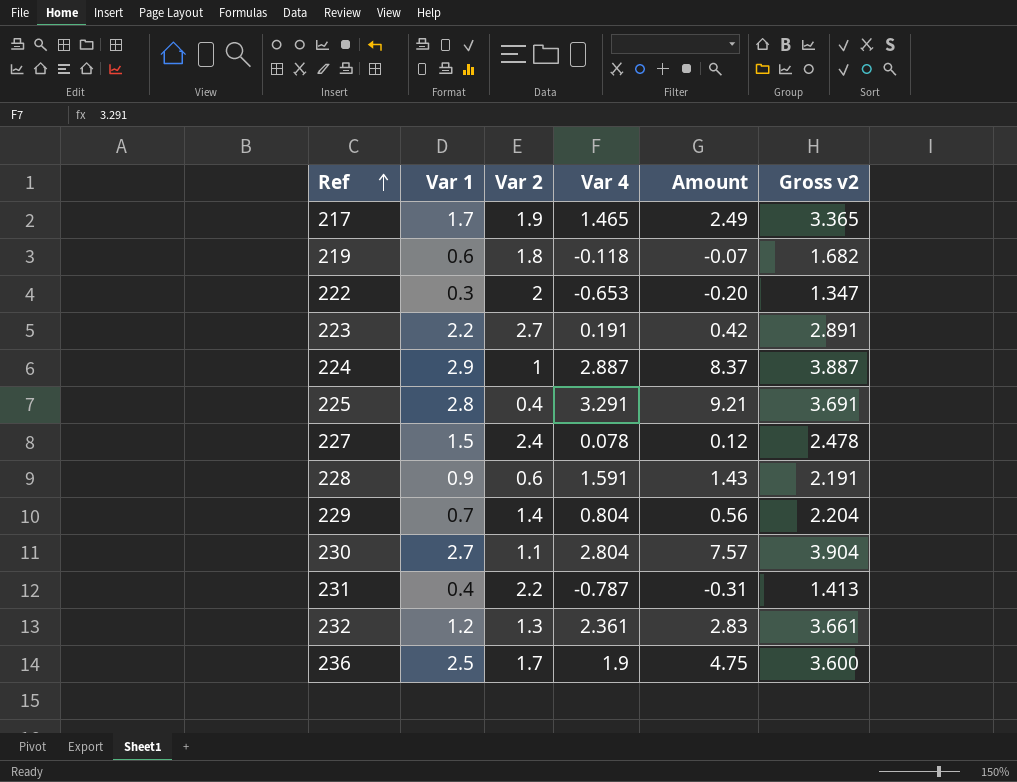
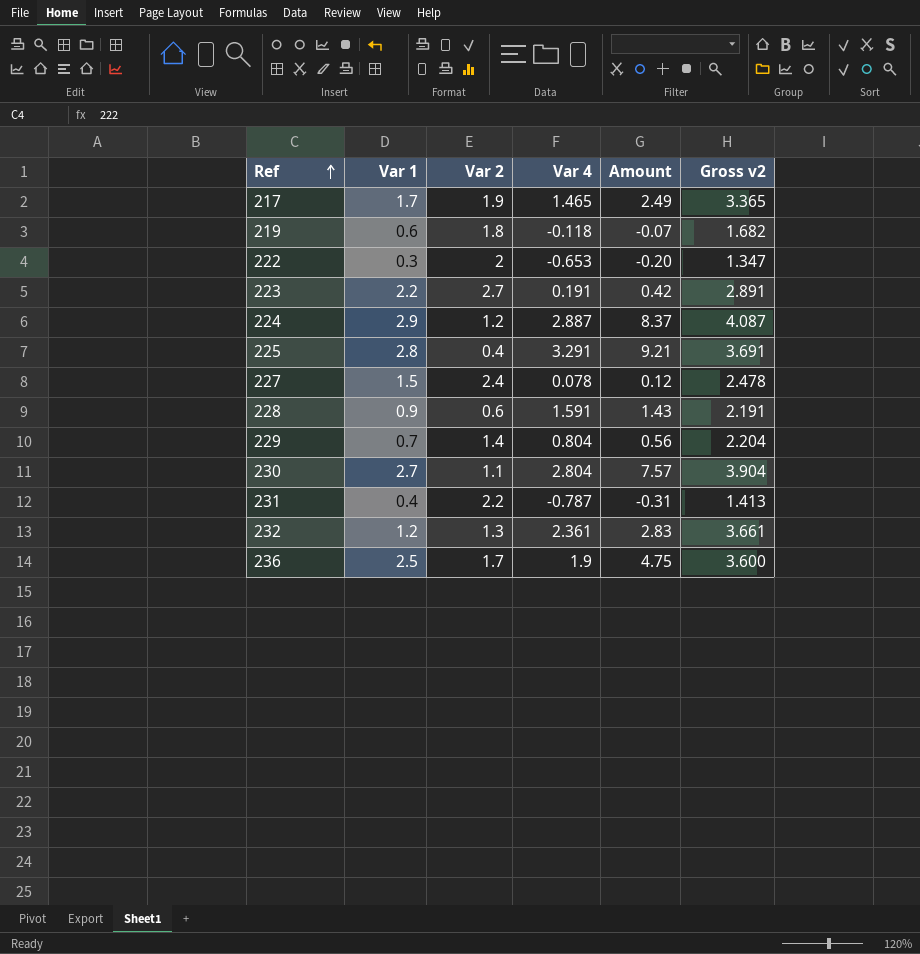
224 | Var 2: 1 -> 1.2
224 | Gross v2: 3.887 -> 4.087

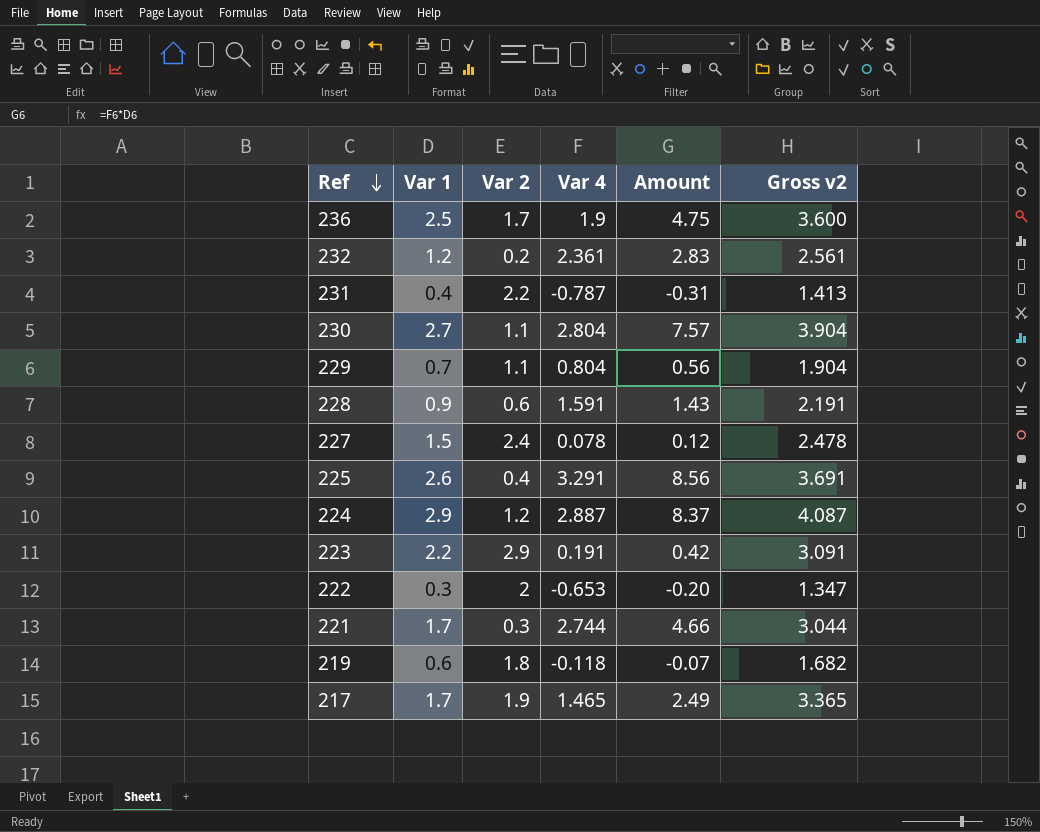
row order: Ref ascending -> Ref descending
232 | Var 2: 1.3 -> 0.2
232 | Gross v2: 3.661 -> 2.561
229 | Var 2: 1.4 -> 1.1
229 | Gross v2: 2.204 -> 1.904
225 | Var 1: 2.8 -> 2.6
225 | Amount: 9.21 -> 8.56
223 | Var 2: 2.7 -> 2.9
223 | Gross v2: 2.891 -> 3.091
row 221: none -> 1.7 | 0.3 | 2.744 | 4.66 | 3.044

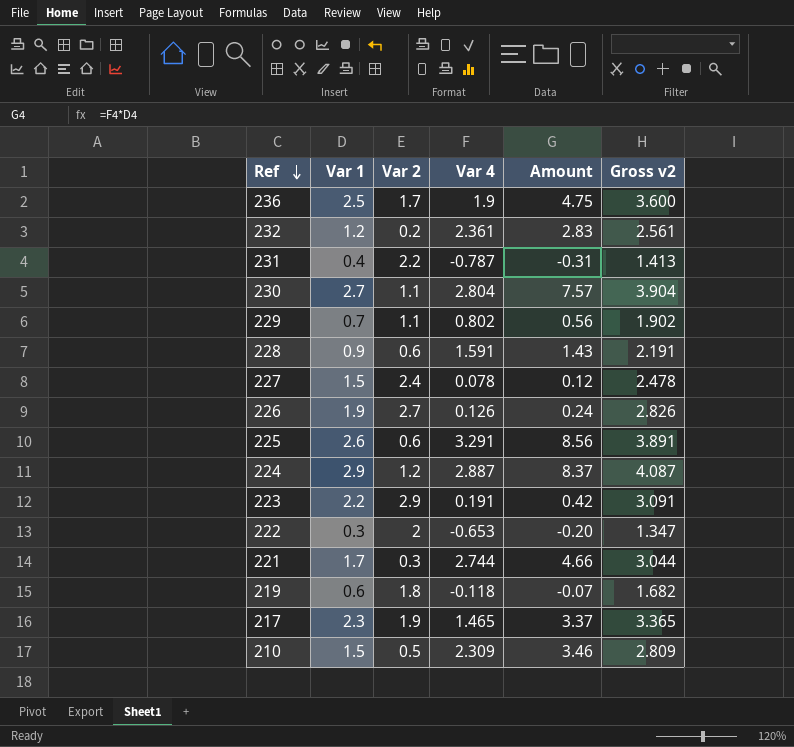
229 | Var 4: 0.804 -> 0.802
229 | Gross v2: 1.904 -> 1.902
row 226: none -> 1.9 | 2.7 | 0.126 | 0.24 | 2.826
225 | Var 2: 0.4 -> 0.6
225 | Gross v2: 3.691 -> 3.891
217 | Var 1: 1.7 -> 2.3
217 | Amount: 2.49 -> 3.37
row 210: none -> 1.5 | 0.5 | 2.309 | 3.46 | 2.809

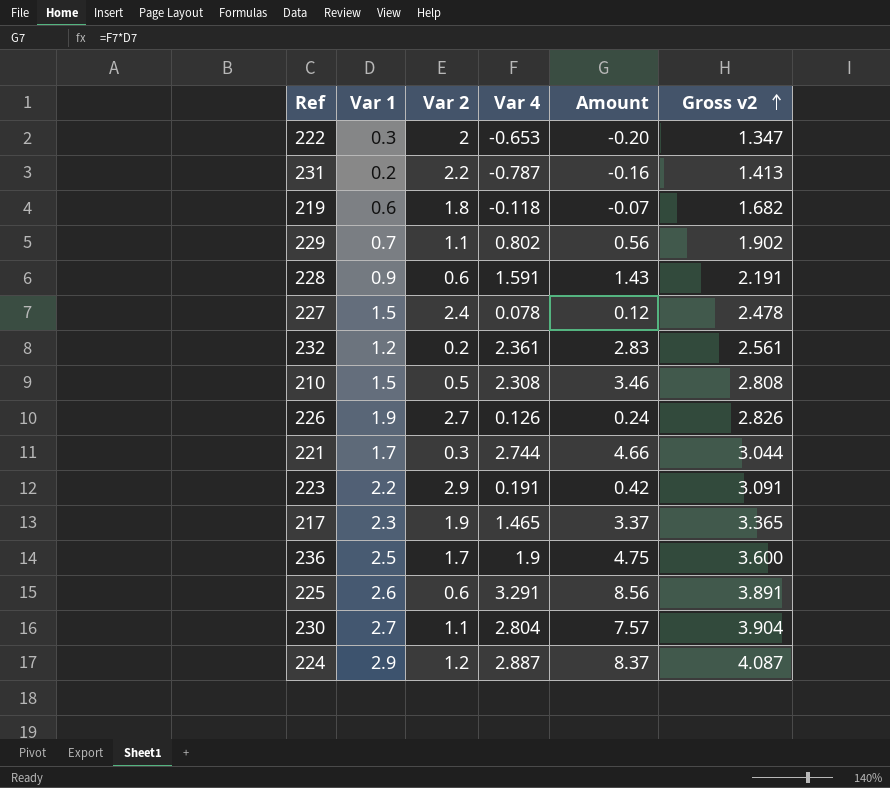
row order: Ref descending -> Gross v2 ascending
231 | Var 1: 0.4 -> 0.2
231 | Amount: -0.31 -> -0.16
210 | Var 4: 2.309 -> 2.308
210 | Gross v2: 2.809 -> 2.808

